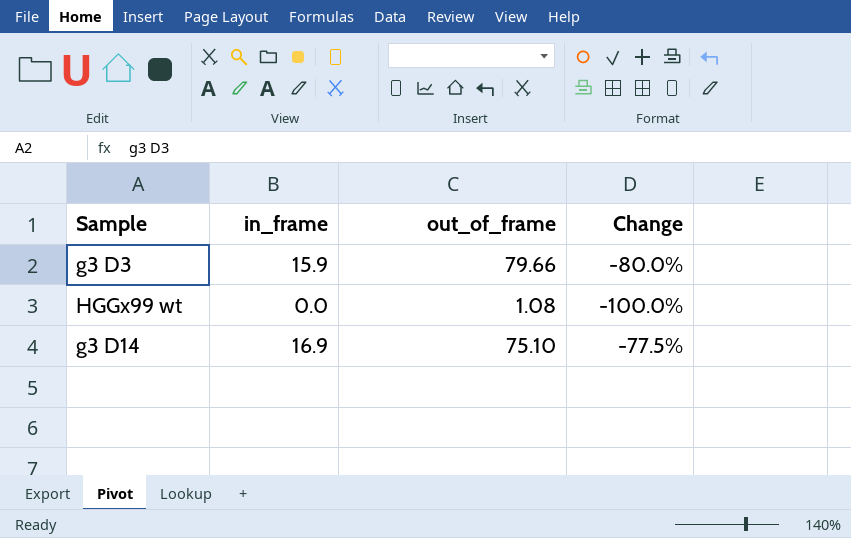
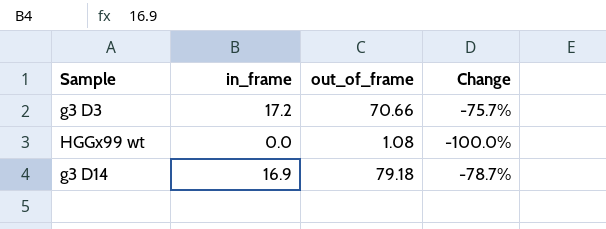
g3 D3 | in_frame: 15.9 -> 17.2
g3 D3 | out_of_frame: 79.66 -> 70.66
g3 D3 | Change: -80.0% -> -75.7%
g3 D14 | out_of_frame: 75.10 -> 79.18
g3 D14 | Change: -77.5% -> -78.7%

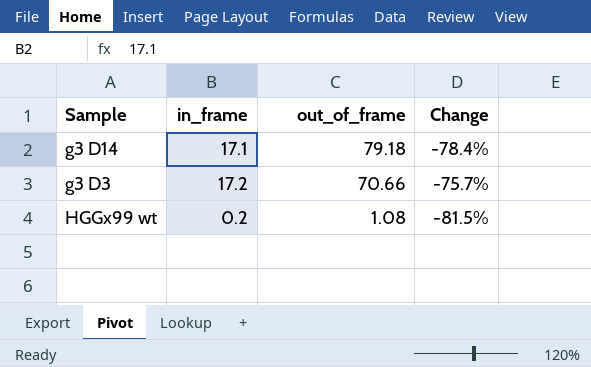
row order: none -> out_of_frame descending
g3 D14 | in_frame: 16.9 -> 17.1
g3 D14 | Change: -78.7% -> -78.4%
HGGx99 wt | in_frame: 0.0 -> 0.2
HGGx99 wt | Change: -100.0% -> -81.5%

